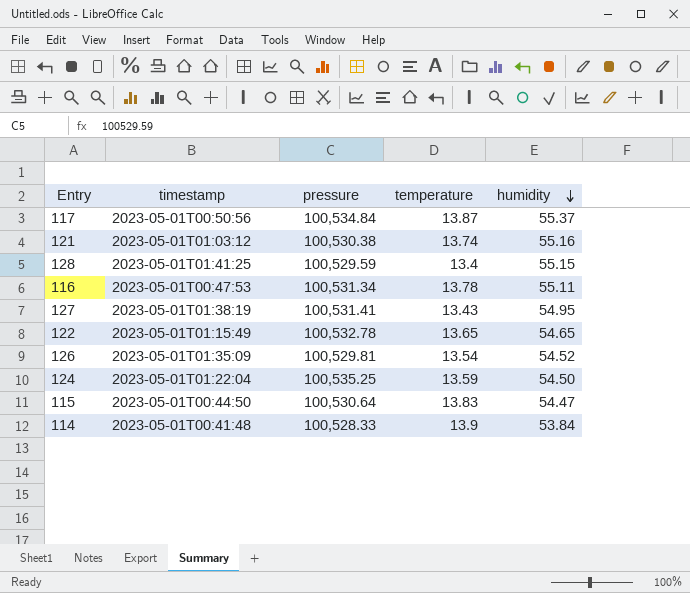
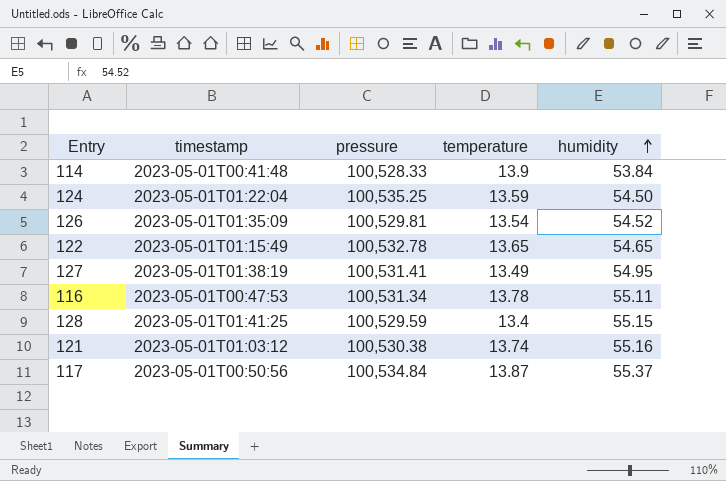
row order: humidity descending -> humidity ascending
row 115: 2023-05-01T00:44:50 | 100,530.64 | 13.83 | 54.47 -> none
127 | temperature: 13.43 -> 13.49

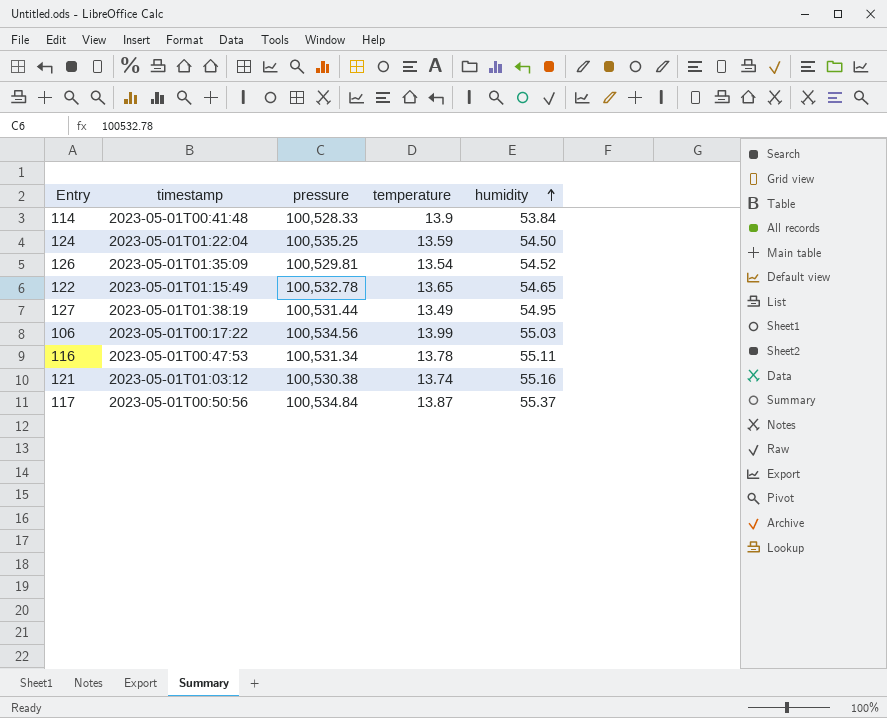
row 128: 2023-05-01T01:41:25 | 100,529.59 | 13.4 | 55.15 -> none
127 | pressure: 100,531.41 -> 100,531.44
row 106: none -> 2023-05-01T00:17:22 | 100,534.56 | 13.99 | 55.03

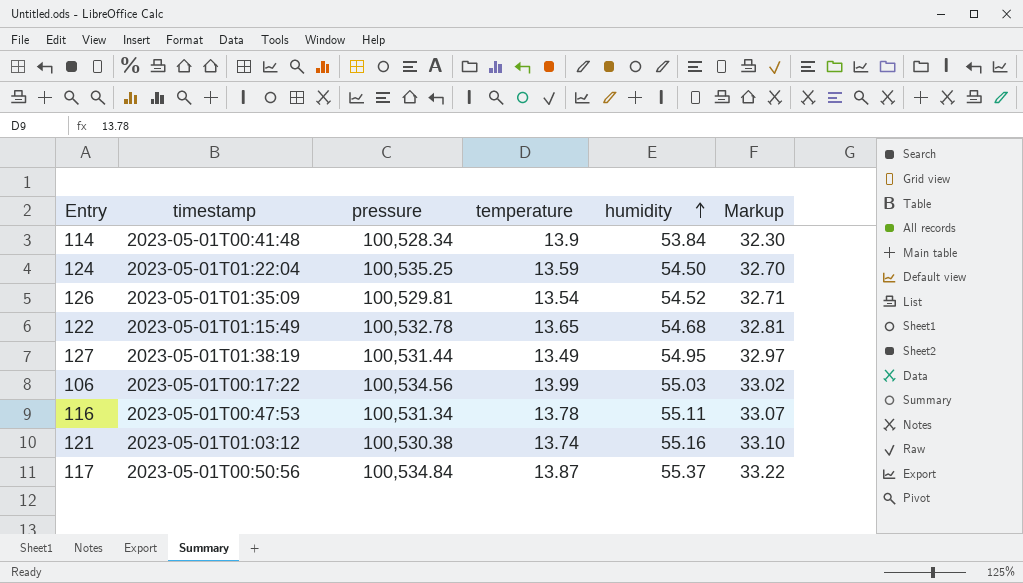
column Markup | formula: none -> [humidity] * 0.6
114 | pressure: 100,528.33 -> 100,528.34
122 | humidity: 54.65 -> 54.68

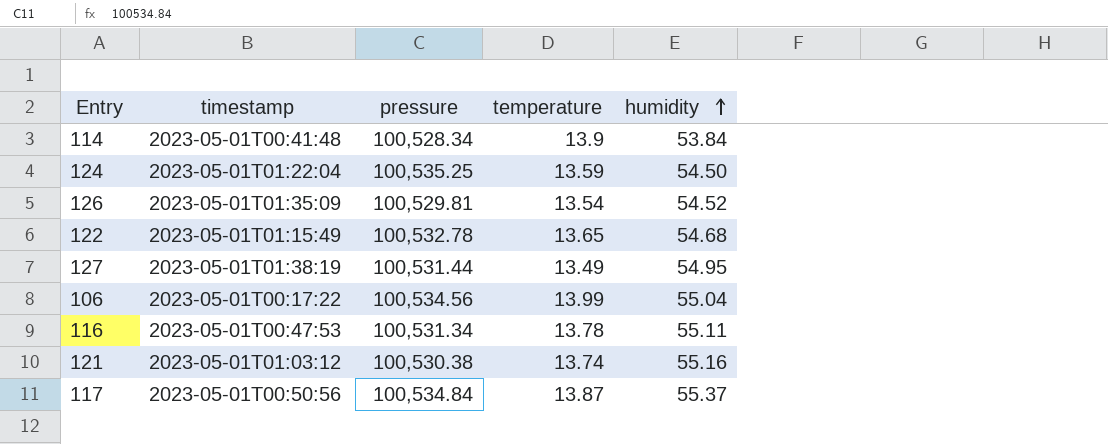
column Markup | formula: [humidity] * 0.6 -> none
106 | humidity: 55.03 -> 55.04

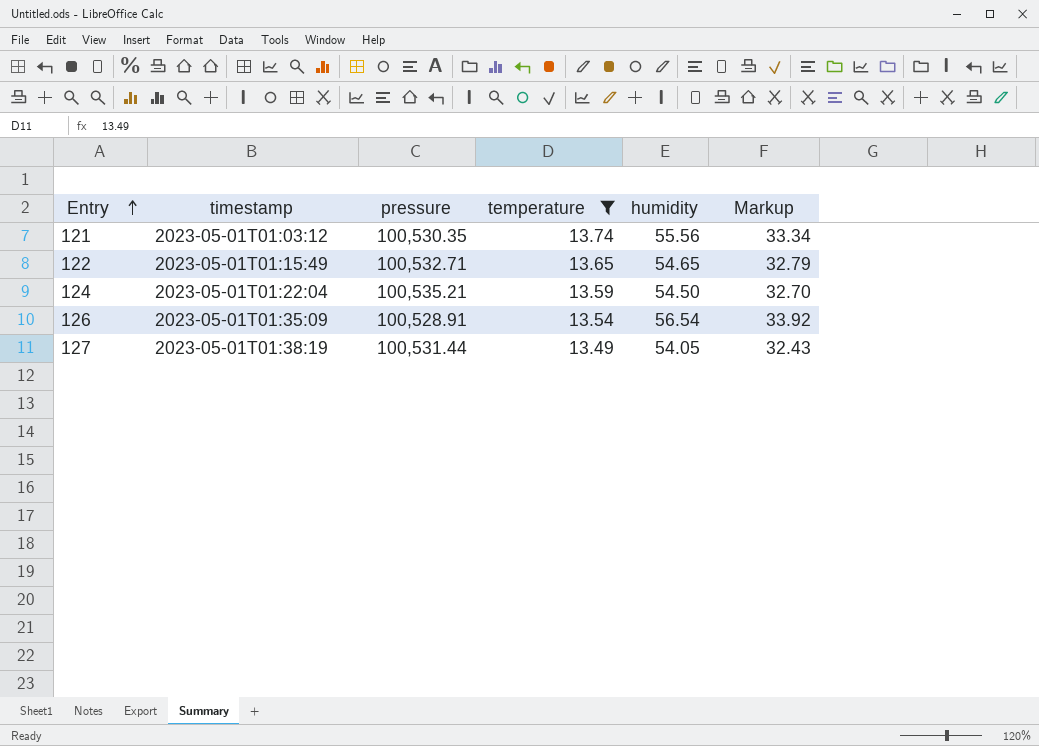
filter: none -> temperature <= 13.74
row order: humidity ascending -> Entry ascending
column Markup | formula: none -> [humidity] * 0.6
121 | pressure: 100,530.38 -> 100,530.35
121 | humidity: 55.16 -> 55.56
122 | pressure: 100,532.78 -> 100,532.71
122 | humidity: 54.68 -> 54.65
124 | pressure: 100,535.25 -> 100,535.21
126 | pressure: 100,529.81 -> 100,528.91
126 | humidity: 54.52 -> 56.54
127 | humidity: 54.95 -> 54.05

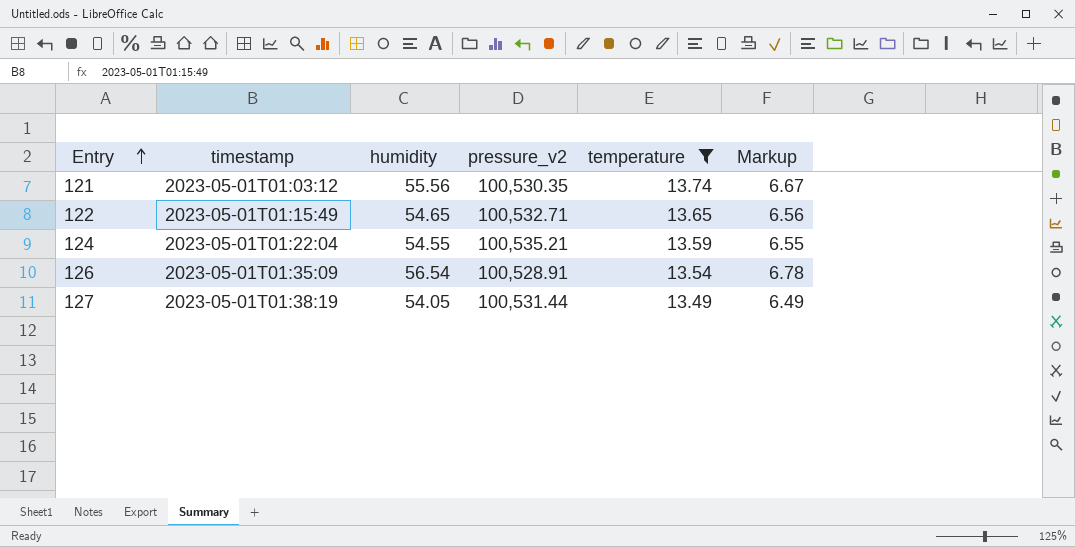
column humidity | position: 5 -> 3
column name: pressure -> pressure_v2
column Markup | formula: [humidity] * 0.6 -> [humidity] * 0.12
124 | humidity: 54.50 -> 54.55

